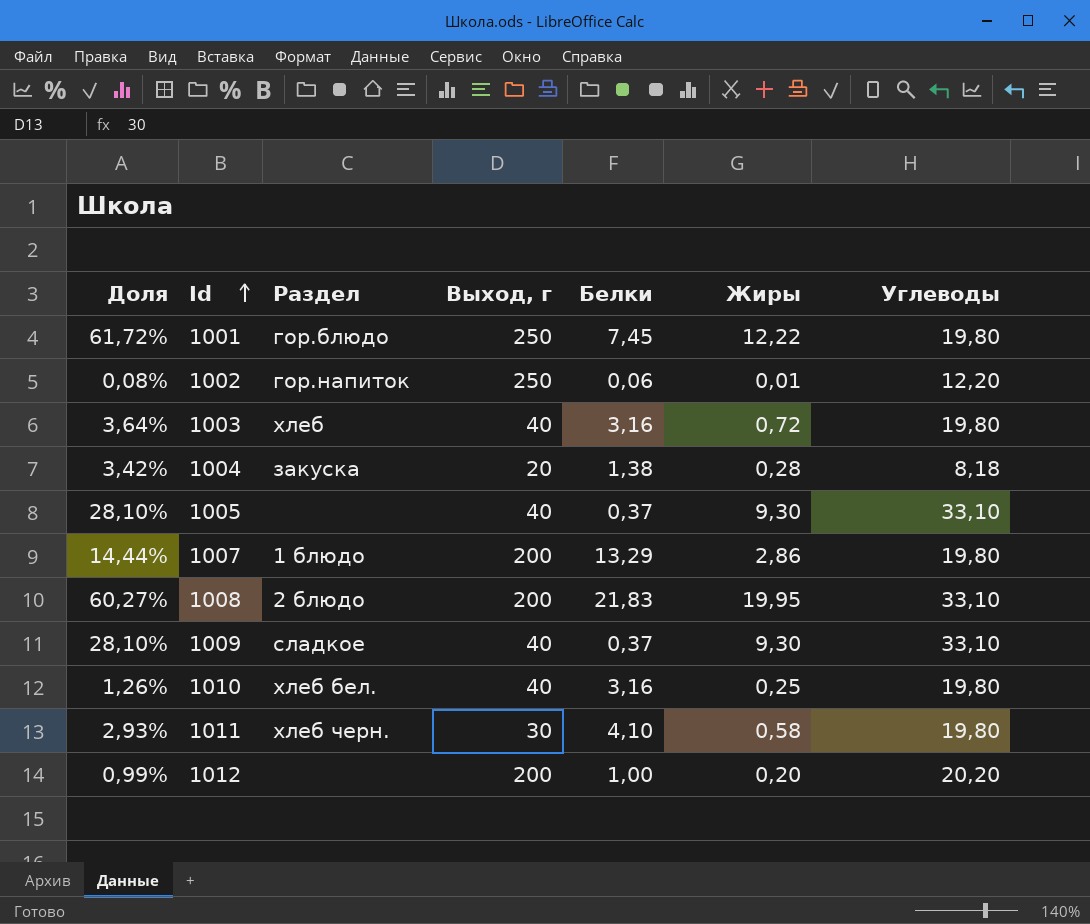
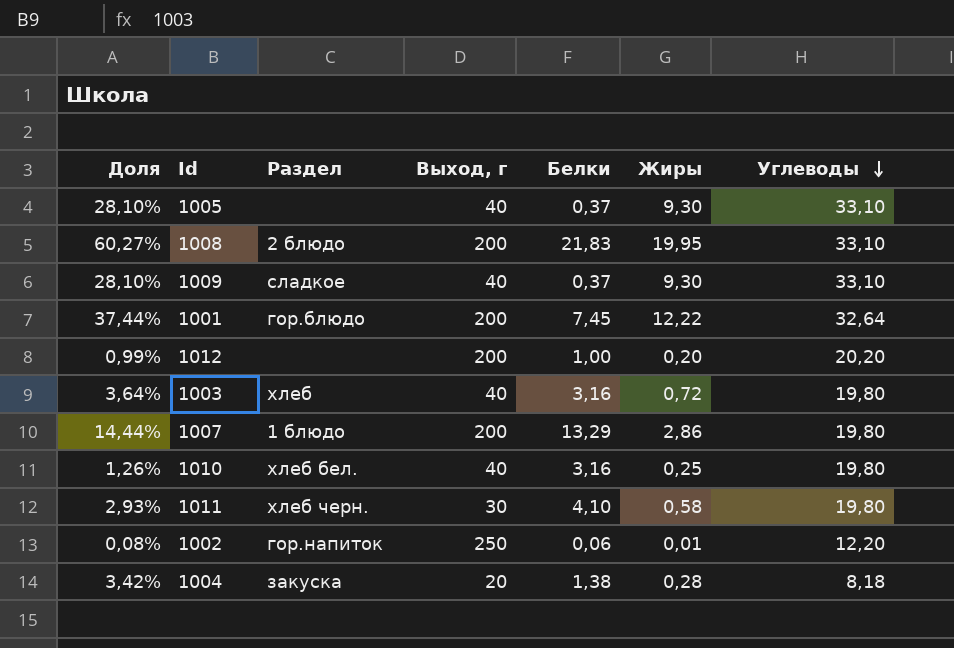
row order: Id ascending -> Углеводы descending
1001 | Доля: 61,72% -> 37,44%
1001 | Выход, г: 250 -> 200
1001 | Углеводы: 19,80 -> 32,64

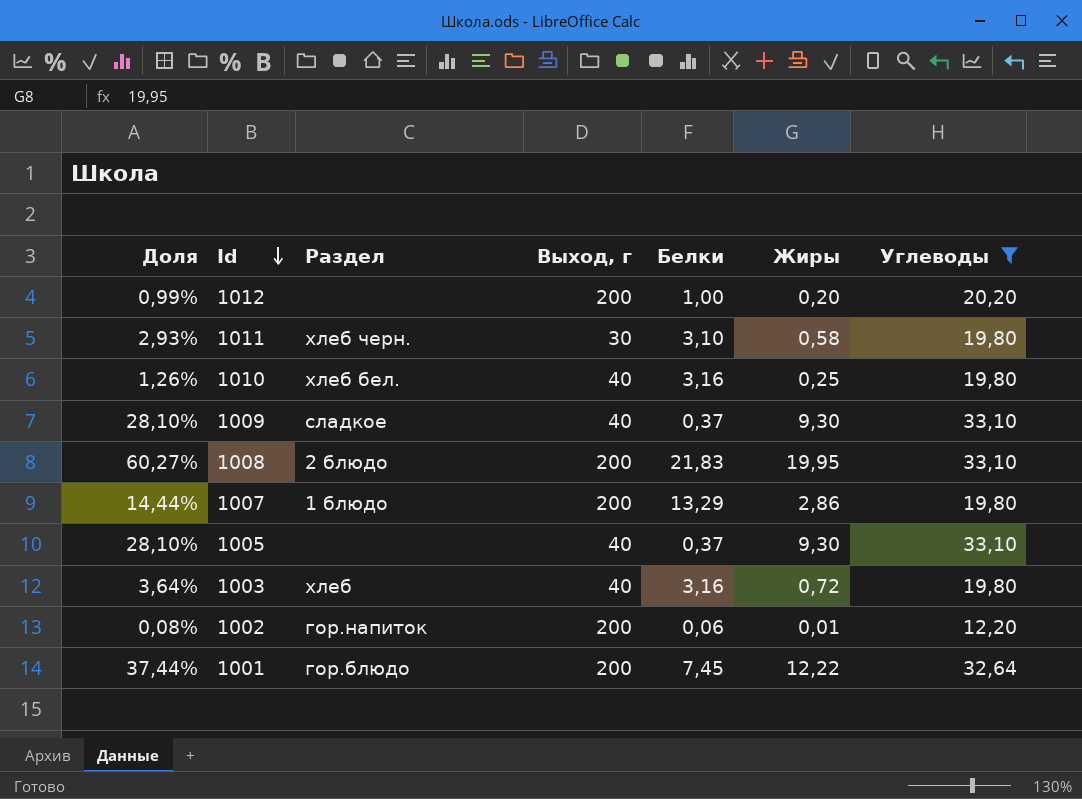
filter: none -> Углеводы != 8,18
row order: Углеводы descending -> Id descending
1011 | Белки: 4,10 -> 3,10
1002 | Выход, г: 250 -> 200

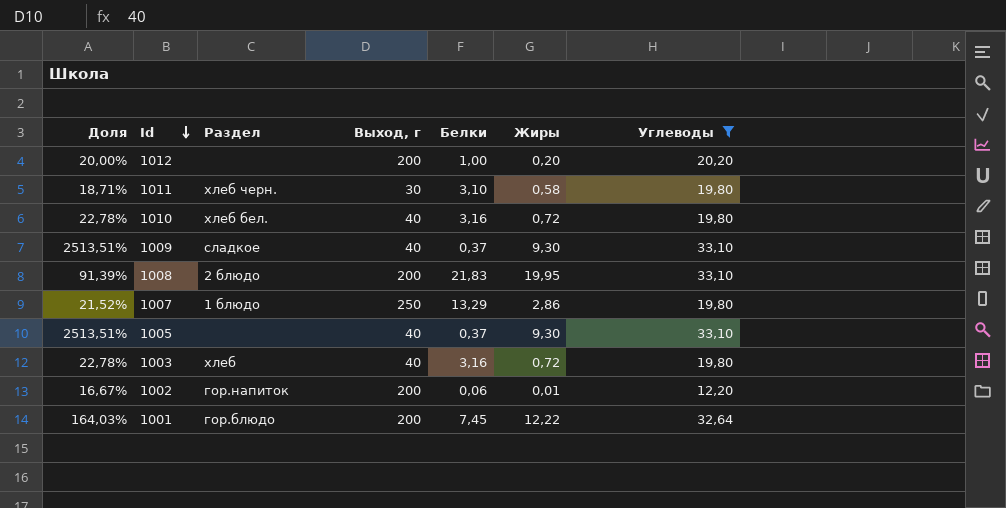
column Доля | formula: [Жиры] / [Углеводы] -> [Жиры] / [Белки]
1010 | Жиры: 0,25 -> 0,72
1007 | Выход, г: 200 -> 250

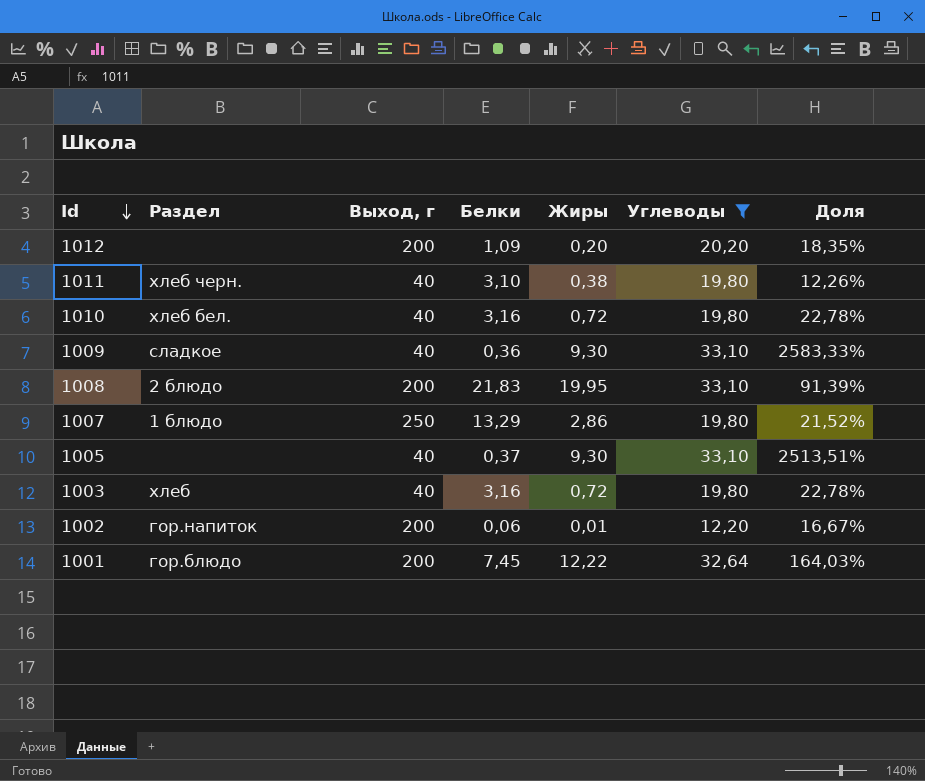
column Доля | position: 1 -> 7
1012 | Белки: 1,00 -> 1,09
1012 | Доля: 20,00% -> 18,35%
1011 | Выход, г: 30 -> 40
1011 | Жиры: 0,58 -> 0,38
1011 | Доля: 18,71% -> 12,26%
1009 | Белки: 0,37 -> 0,36
1009 | Доля: 2513,51% -> 2583,33%

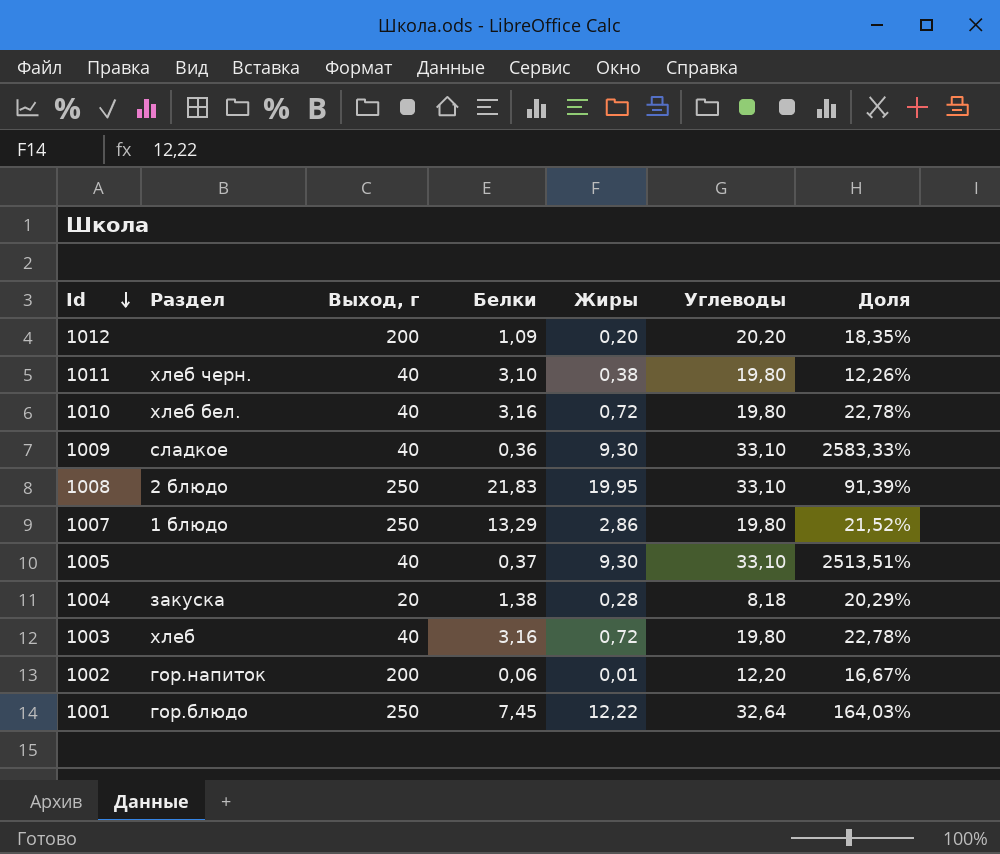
filter: Углеводы != 8,18 -> none
1008 | Выход, г: 200 -> 250
1001 | Выход, г: 200 -> 250

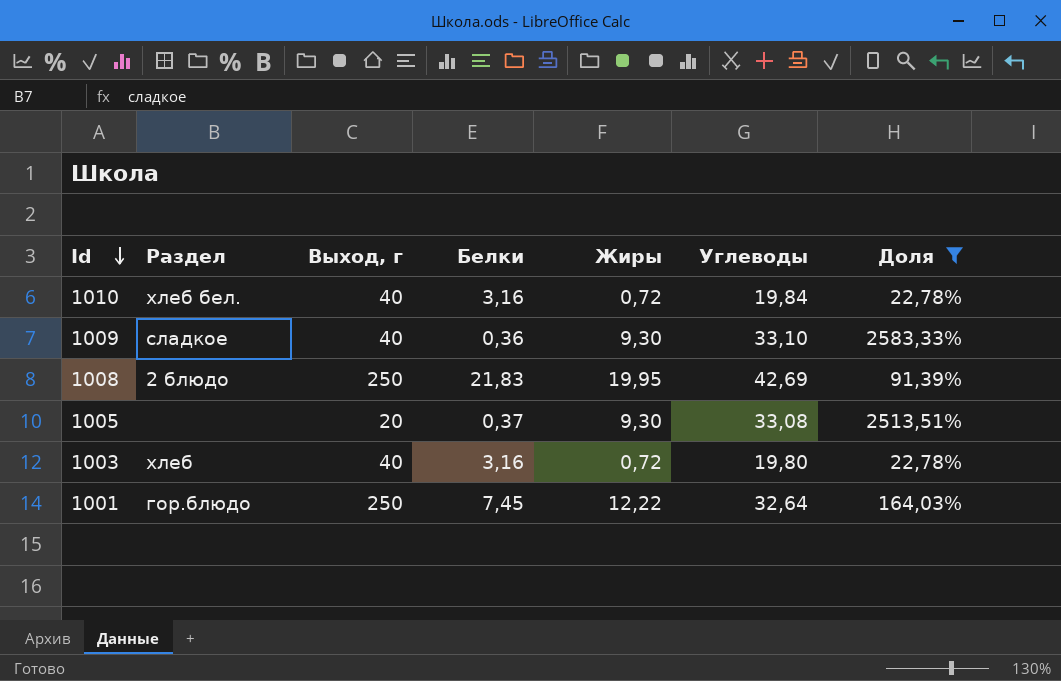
filter: none -> Доля >= 22,78%
1010 | Углеводы: 19,80 -> 19,84
1008 | Углеводы: 33,10 -> 42,69
1005 | Выход, г: 40 -> 20
1005 | Углеводы: 33,10 -> 33,08

